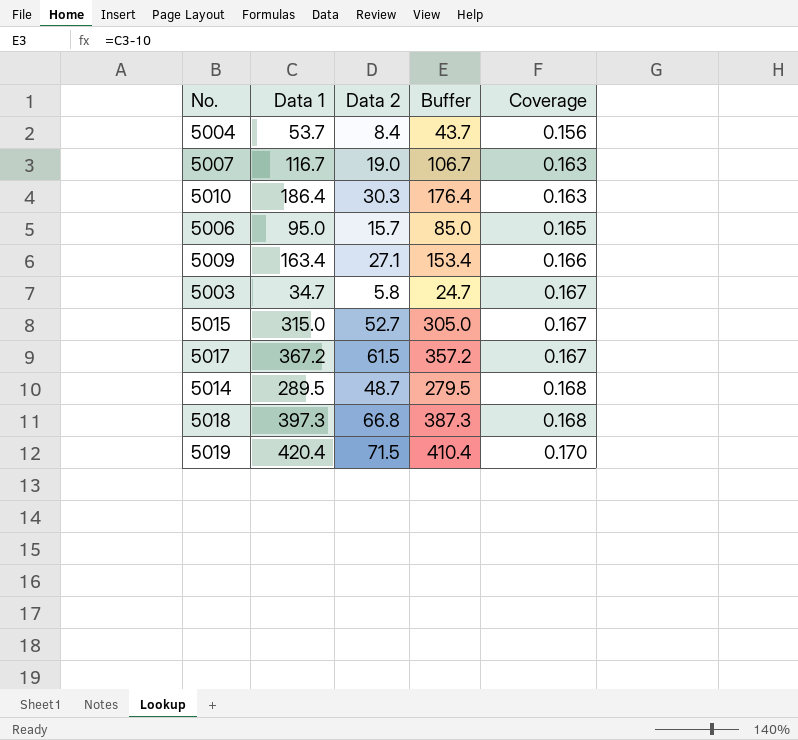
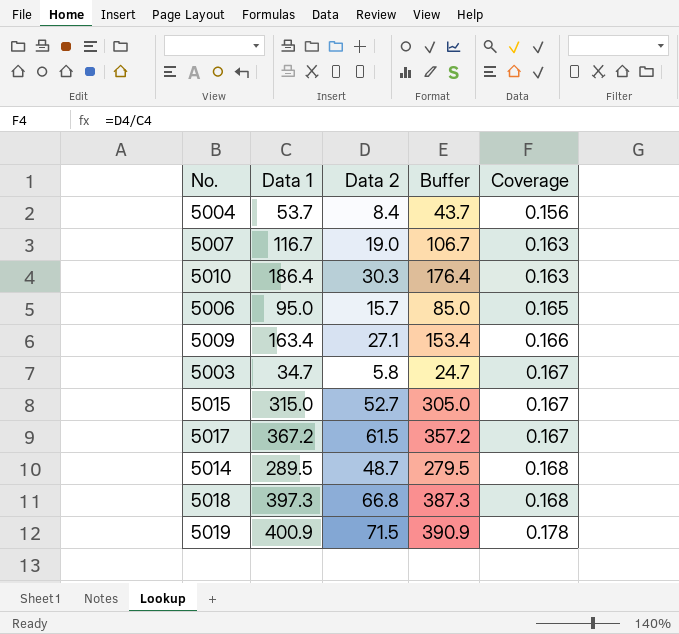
5019 | Data 1: 420.4 -> 400.9
5019 | Buffer: 410.4 -> 390.9
5019 | Coverage: 0.170 -> 0.178

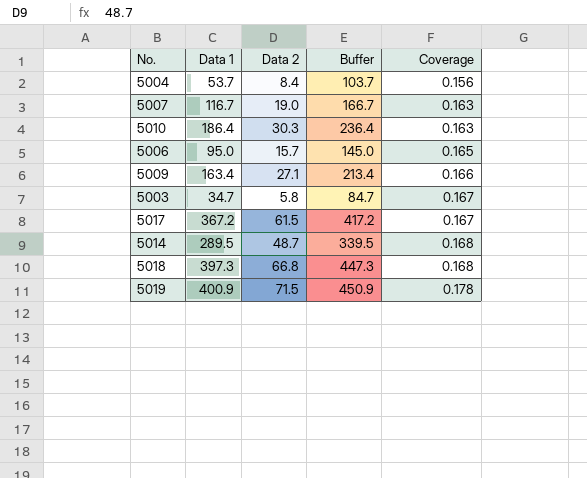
column Buffer | formula: [Data 1] - 10 -> [Data 1] + 50
row 5015: 315.0 | 52.7 | 305.0 | 0.167 -> none

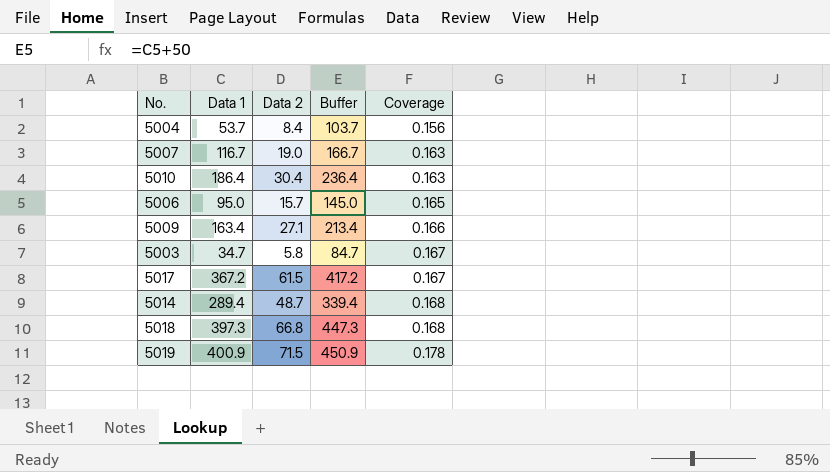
5010 | Data 2: 30.3 -> 30.4
5014 | Data 1: 289.5 -> 289.4
5014 | Buffer: 339.5 -> 339.4

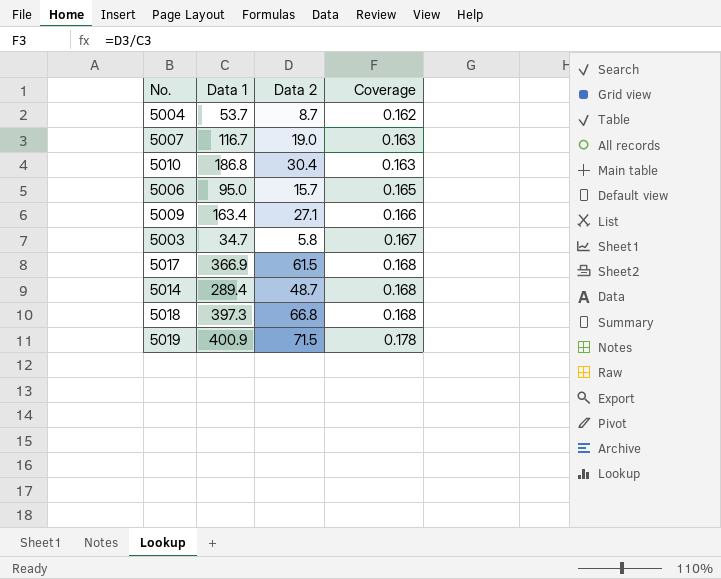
column Buffer | formula: [Data 1] + 50 -> none
5004 | Data 2: 8.4 -> 8.7
5004 | Coverage: 0.156 -> 0.162
5010 | Data 1: 186.4 -> 186.8
5017 | Data 1: 367.2 -> 366.9
5017 | Coverage: 0.167 -> 0.168

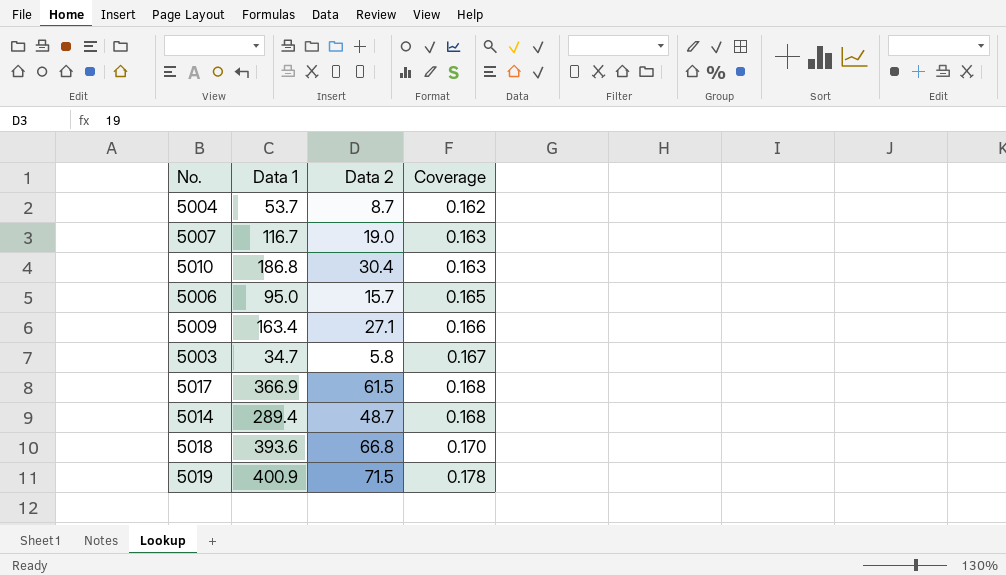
5018 | Data 1: 397.3 -> 393.6
5018 | Coverage: 0.168 -> 0.170

